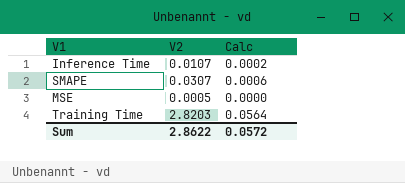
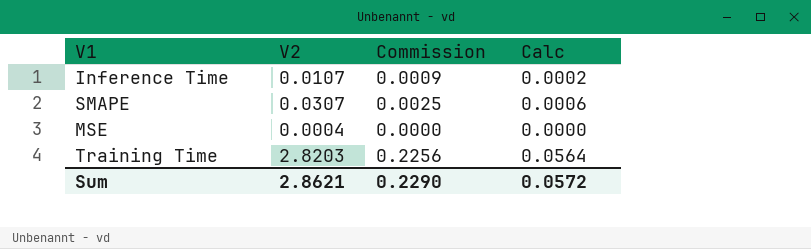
column Commission | formula: none -> [V2] * 0.08
MSE | V2: 0.0005 -> 0.0004
Sum | V2: 2.8622 -> 2.8621

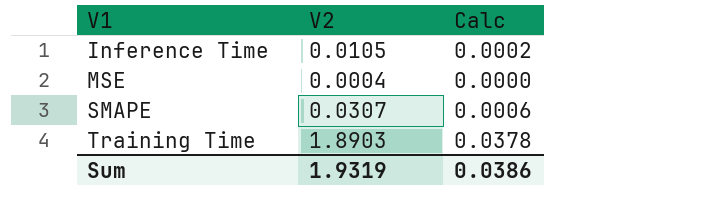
row order: none -> V1 ascending
column Commission | formula: [V2] * 0.08 -> none
Inference Time | V2: 0.0107 -> 0.0105
Training Time | V2: 2.8203 -> 1.8903
Training Time | Calc: 0.0564 -> 0.0378
Sum | V2: 2.8621 -> 1.9319
Sum | Calc: 0.0572 -> 0.0386

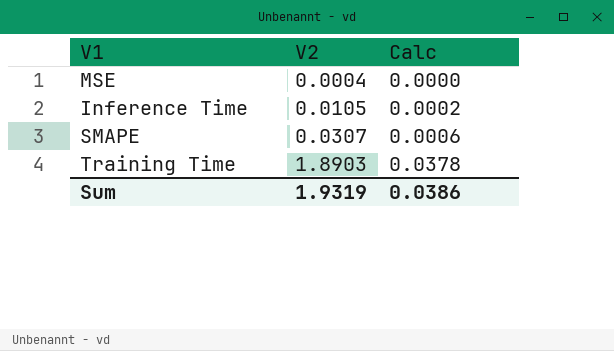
row order: V1 ascending -> V2 ascending

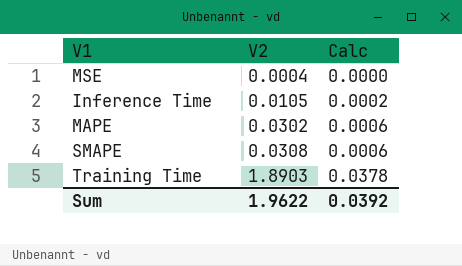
row MAPE: none -> 0.0302 | 0.0006
SMAPE | V2: 0.0307 -> 0.0308
Sum | V2: 1.9319 -> 1.9622
Sum | Calc: 0.0386 -> 0.0392

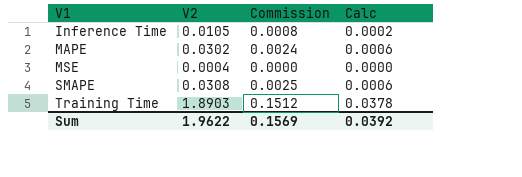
row order: V2 ascending -> V1 ascending
column Commission | formula: none -> [V2] * 0.08

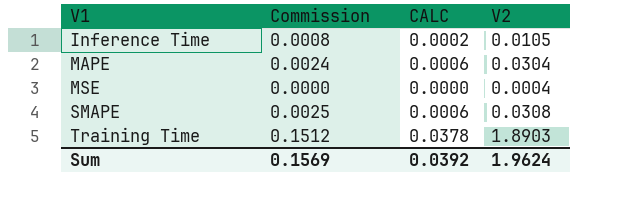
column name: Calc -> CALC
column V2 | position: 2 -> 4
MAPE | V2: 0.0302 -> 0.0304
Sum | V2: 1.9622 -> 1.9624

